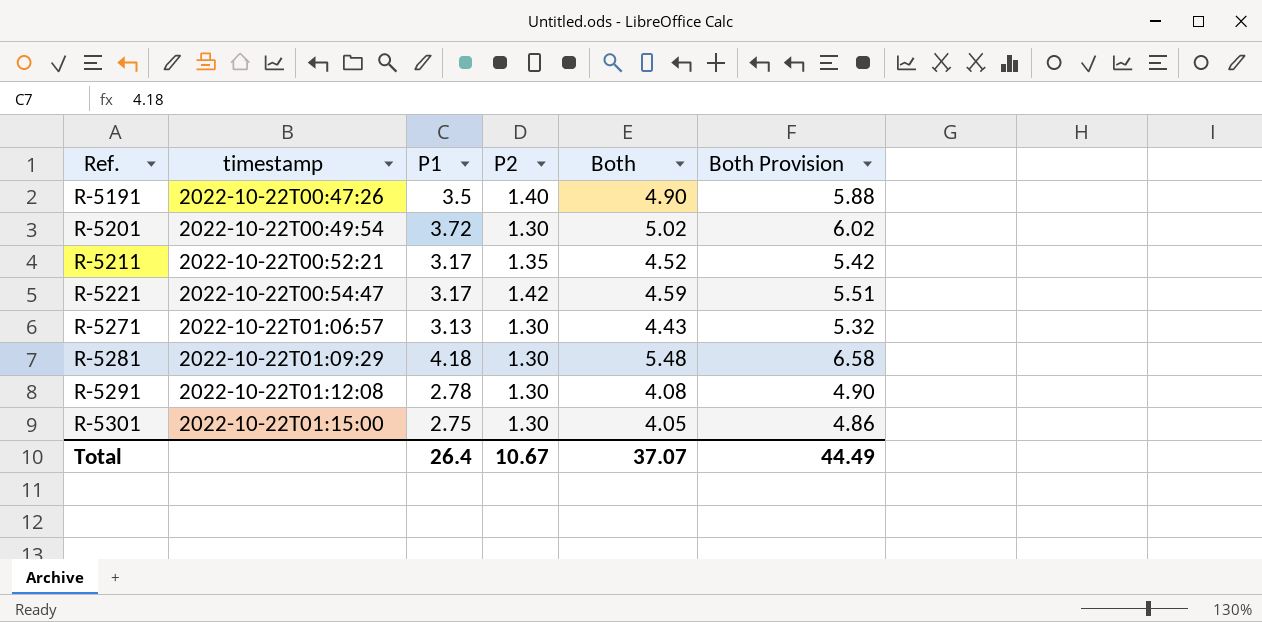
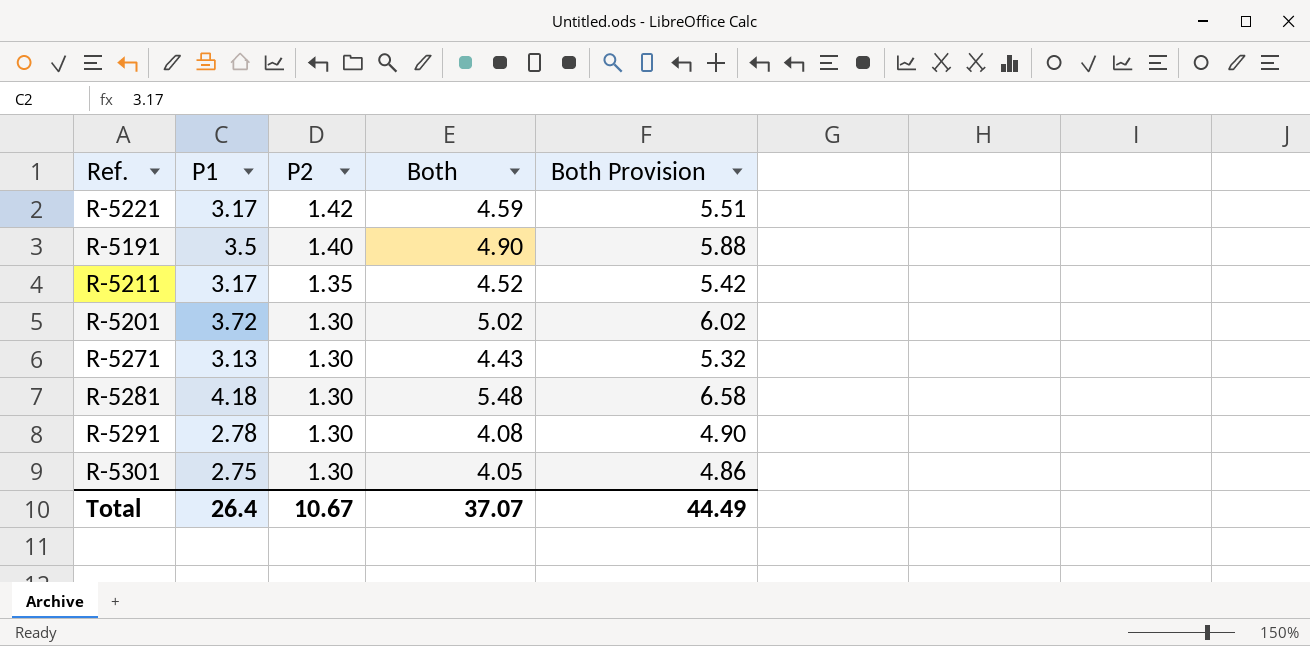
row order: Ref. ascending -> P2 descending
column timestamp | position: 2 -> none

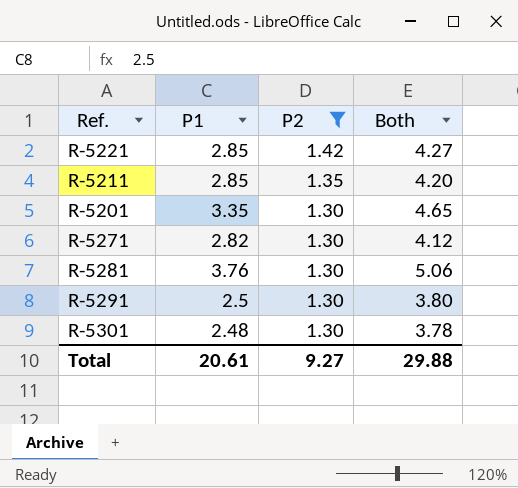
filter: none -> P2 != 1.40
column Both Provision | formula: [Both] * 1.2 -> none
R-5221 | P1: 3.17 -> 2.85
R-5221 | Both: 4.59 -> 4.27
R-5211 | P1: 3.17 -> 2.85
R-5211 | Both: 4.52 -> 4.20
R-5201 | P1: 3.72 -> 3.35
R-5201 | Both: 5.02 -> 4.65
R-5271 | P1: 3.13 -> 2.82
R-5271 | Both: 4.43 -> 4.12
R-5281 | P1: 4.18 -> 3.76
R-5281 | Both: 5.48 -> 5.06
R-5291 | P1: 2.78 -> 2.5
R-5291 | Both: 4.08 -> 3.80
R-5301 | P1: 2.75 -> 2.48
R-5301 | Both: 4.05 -> 3.78
Total | P1: 26.4 -> 20.61
Total | P2: 10.67 -> 9.27
Total | Both: 37.07 -> 29.88

